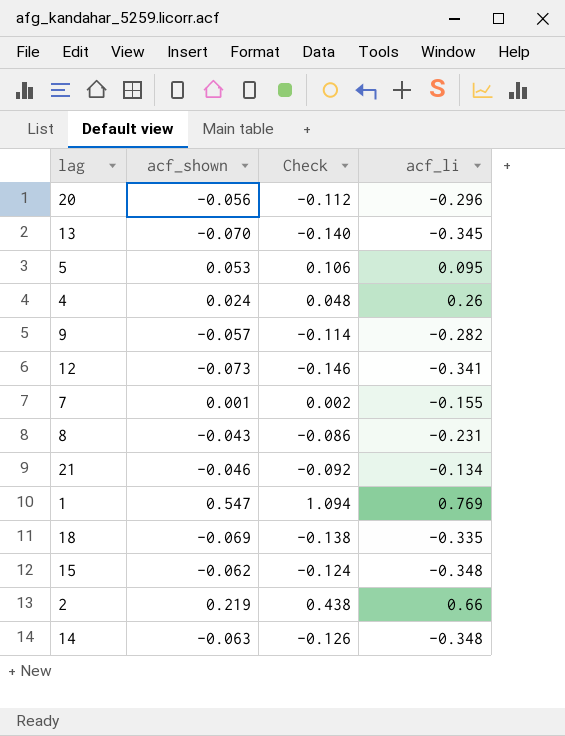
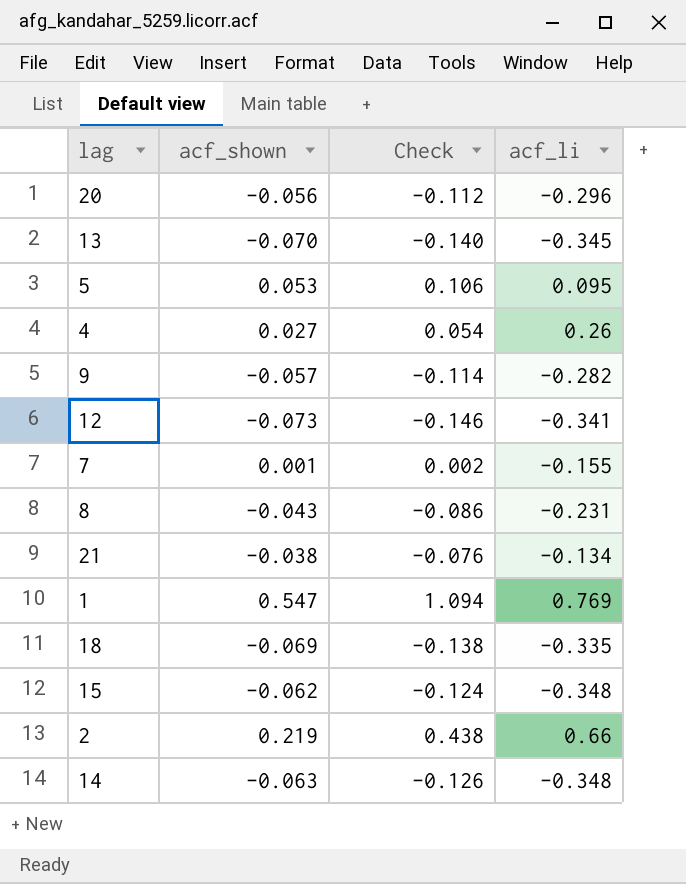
4 | acf_shown: 0.024 -> 0.027
4 | Check: 0.048 -> 0.054
21 | acf_shown: -0.046 -> -0.038
21 | Check: -0.092 -> -0.076

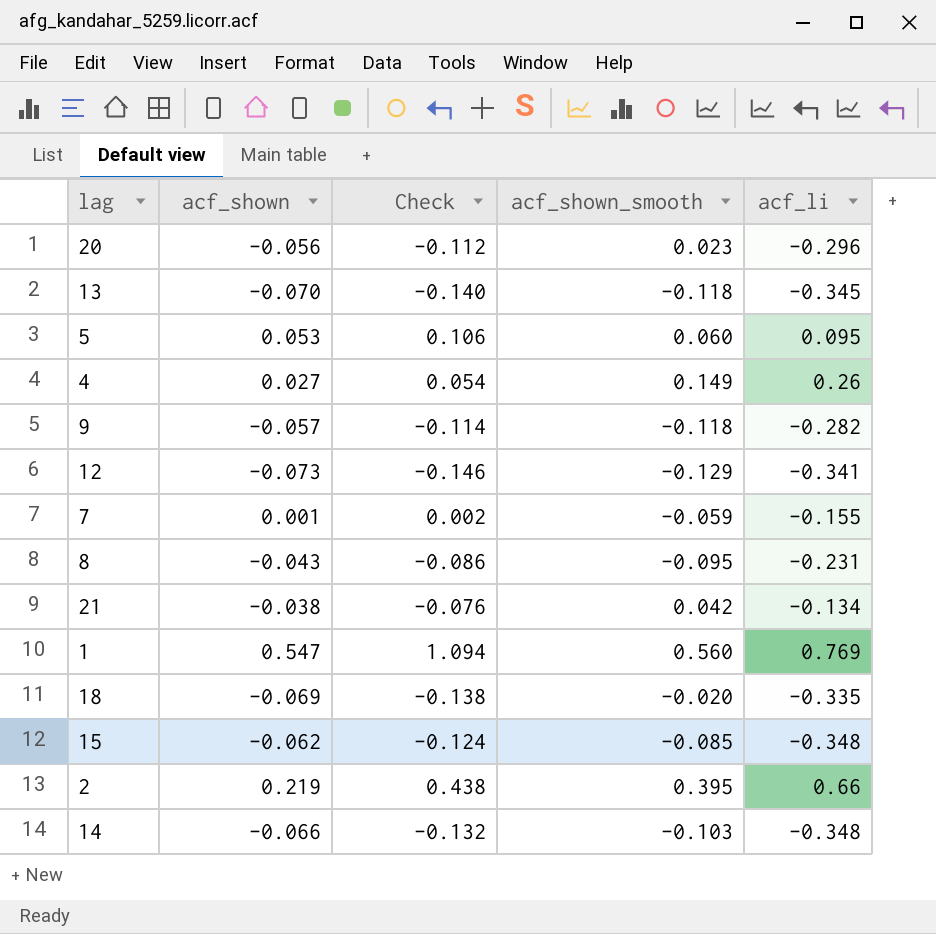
column acf_shown_smooth | position: none -> 4
14 | acf_shown: -0.063 -> -0.066
14 | Check: -0.126 -> -0.132

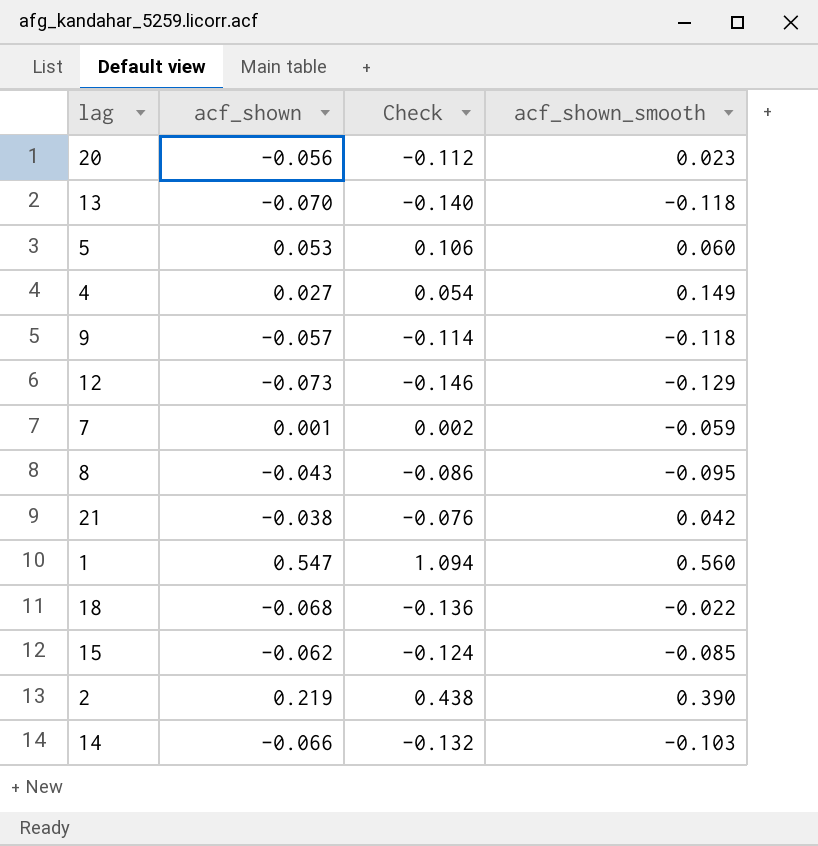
column acf_li | position: 5 -> none
18 | acf_shown: -0.069 -> -0.068
18 | Check: -0.138 -> -0.136
18 | acf_shown_smooth: -0.020 -> -0.022
2 | acf_shown_smooth: 0.395 -> 0.390

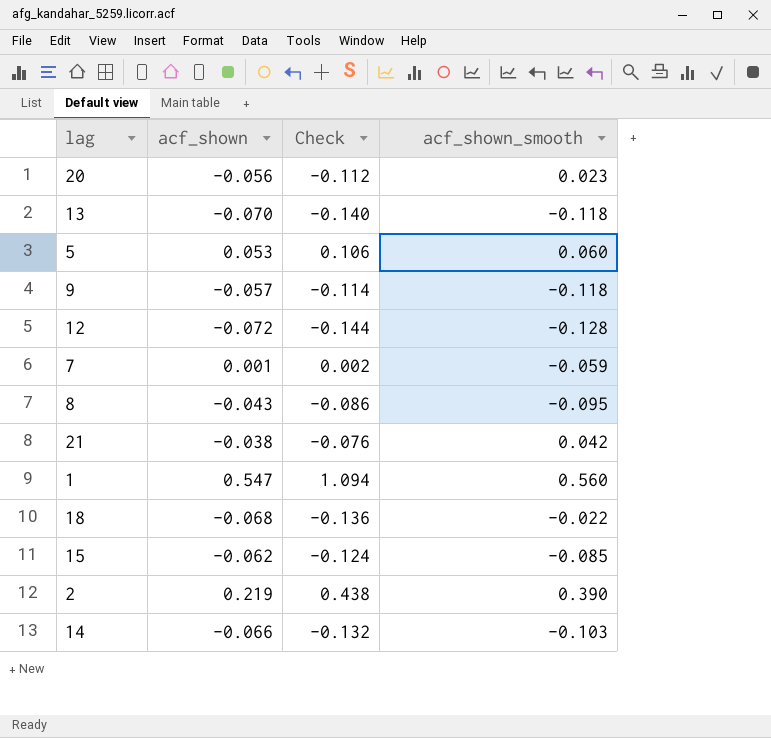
row 4: 0.027 | 0.054 | 0.149 -> none
12 | acf_shown: -0.073 -> -0.072
12 | Check: -0.146 -> -0.144
12 | acf_shown_smooth: -0.129 -> -0.128

